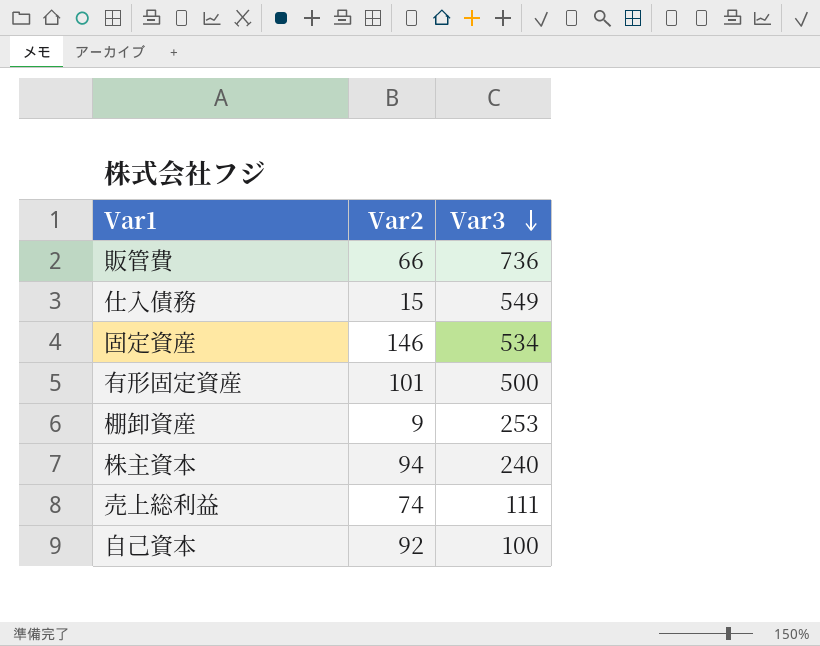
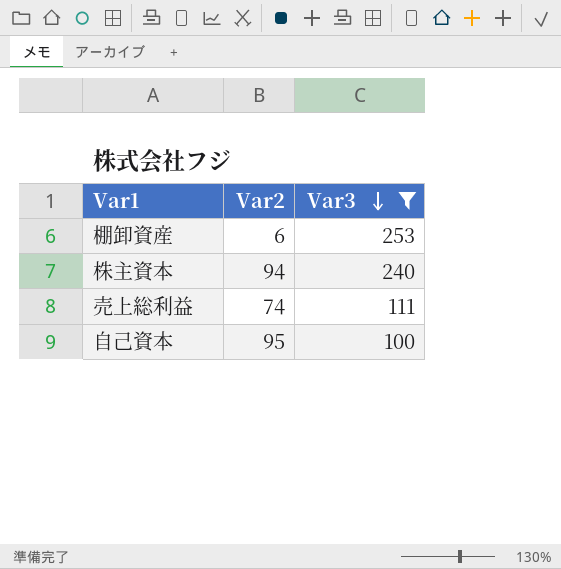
filter: none -> Var3 <= 253
棚卸資産 | Var2: 9 -> 6
自己資本 | Var2: 92 -> 95

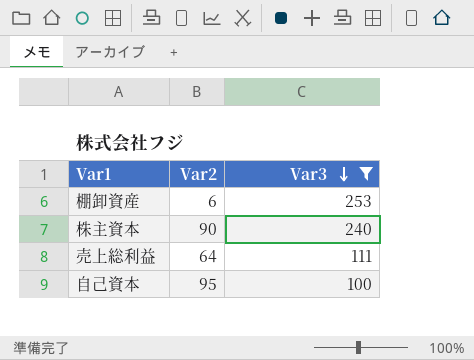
株主資本 | Var2: 94 -> 90
売上総利益 | Var2: 74 -> 64

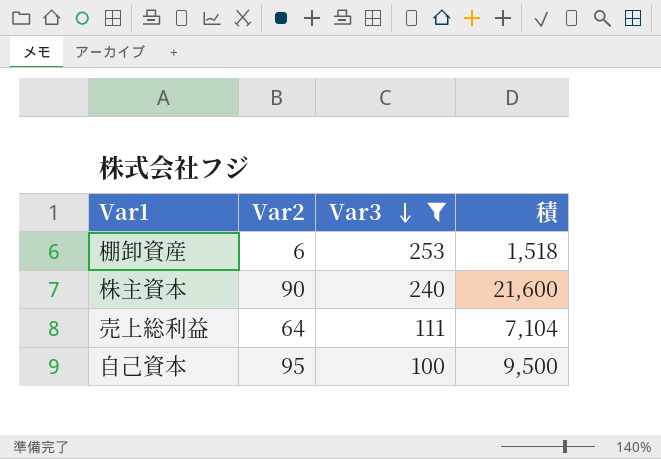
column 積 | formula: none -> [Var2] * [Var3]

